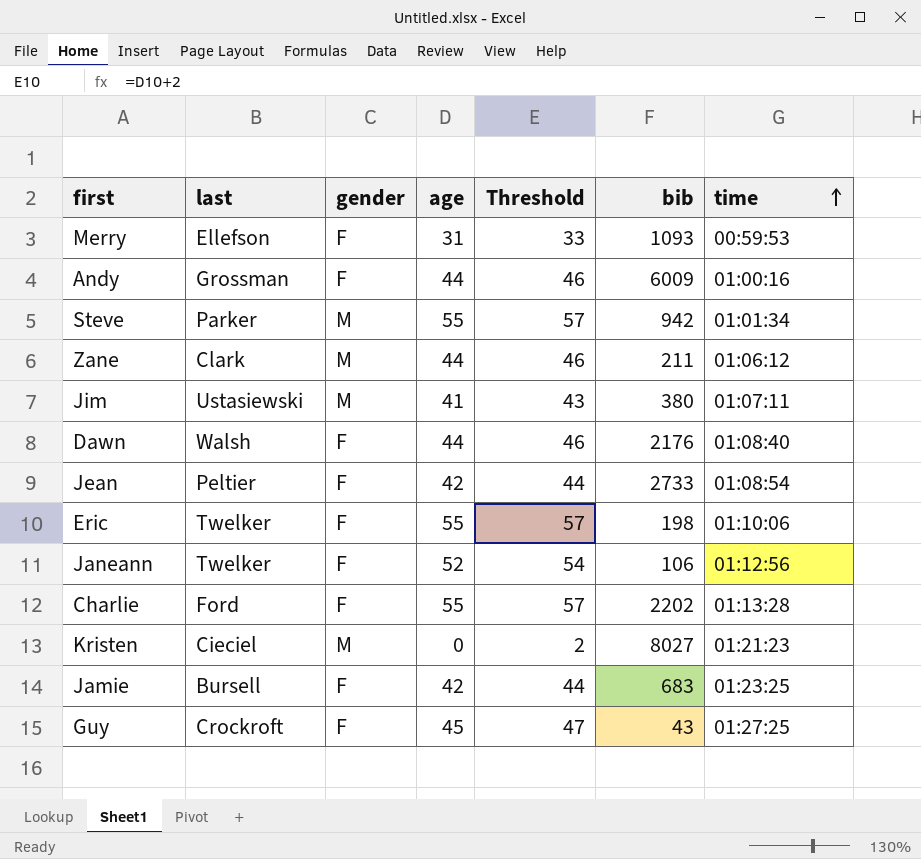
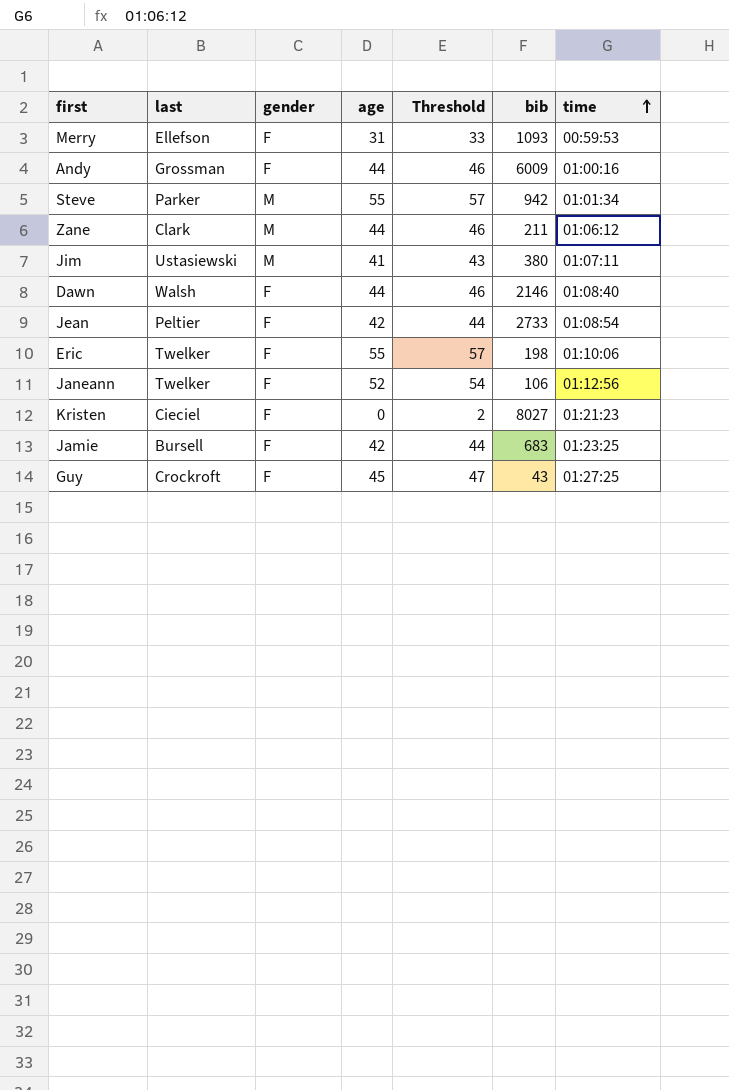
row Charlie: Ford | F | 55 | 57 | 2202 | 01:13:28 -> none
Dawn | bib: 2176 -> 2146
Kristen | gender: M -> F

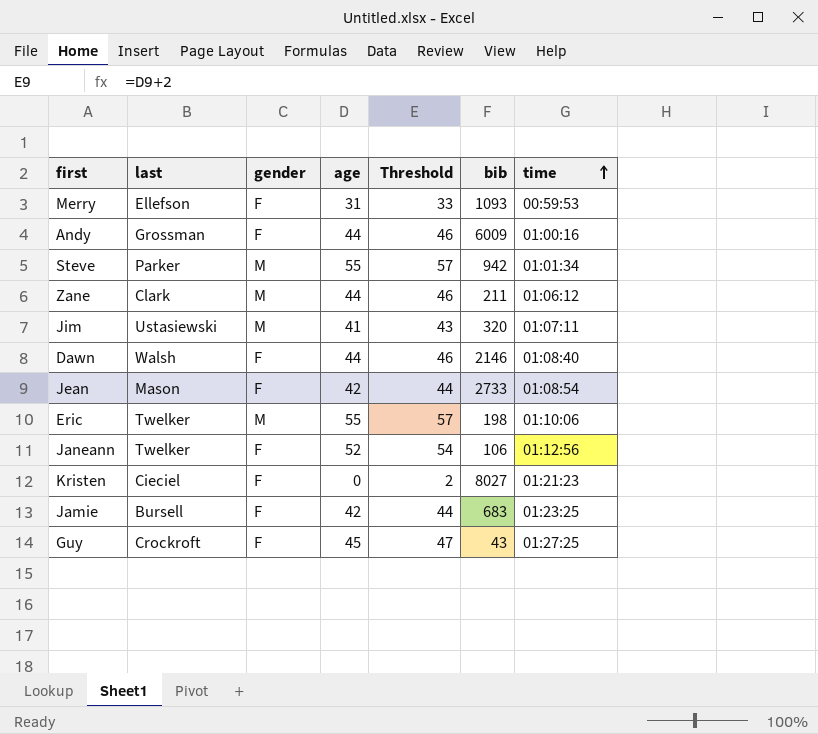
Jim | bib: 380 -> 320
Jean | last: Peltier -> Mason
Eric | gender: F -> M

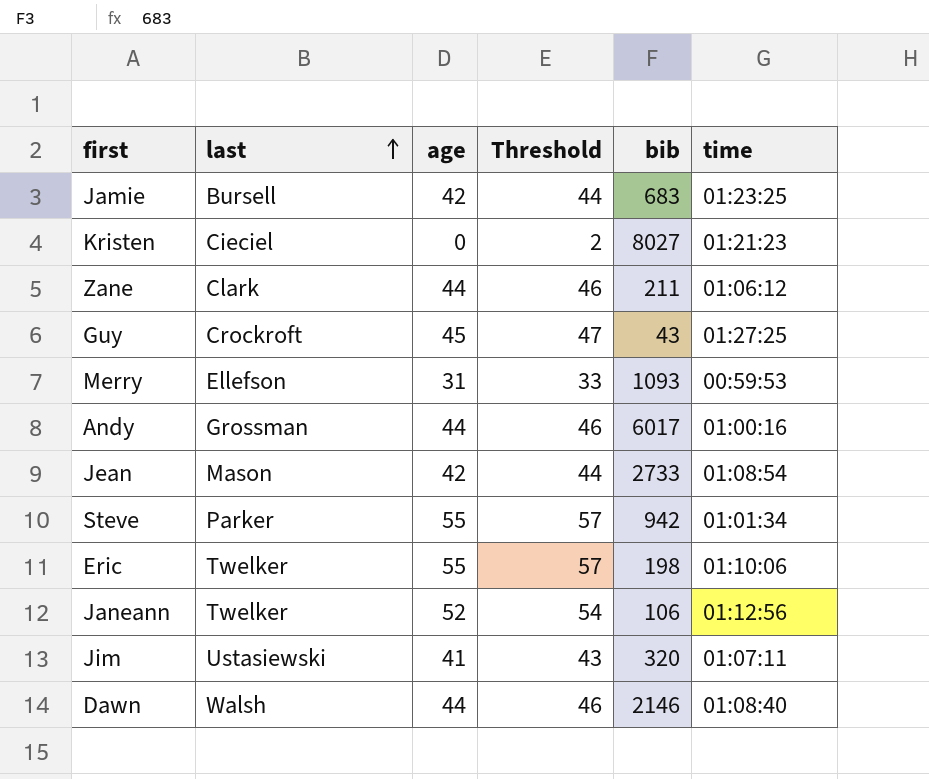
row order: time ascending -> last ascending
column gender | position: 3 -> none
Andy | bib: 6009 -> 6017

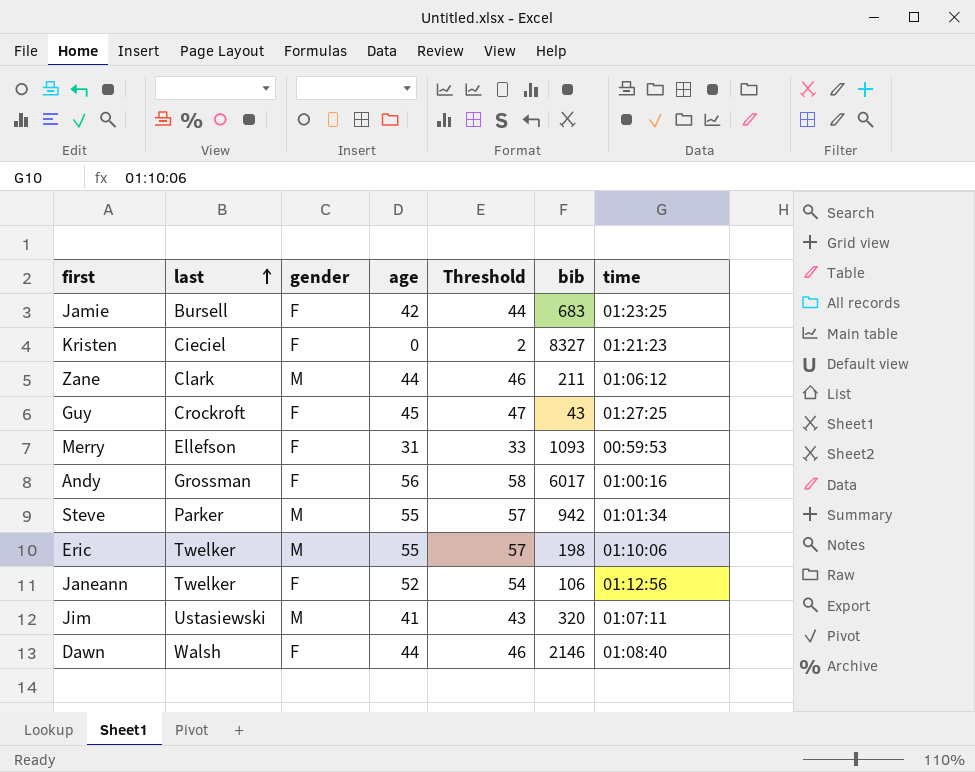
column gender | position: none -> 3
row Jean: Mason | 42 | 44 | 2733 | 01:08:54 -> none
Kristen | bib: 8027 -> 8327
Andy | age: 44 -> 56
Andy | Threshold: 46 -> 58

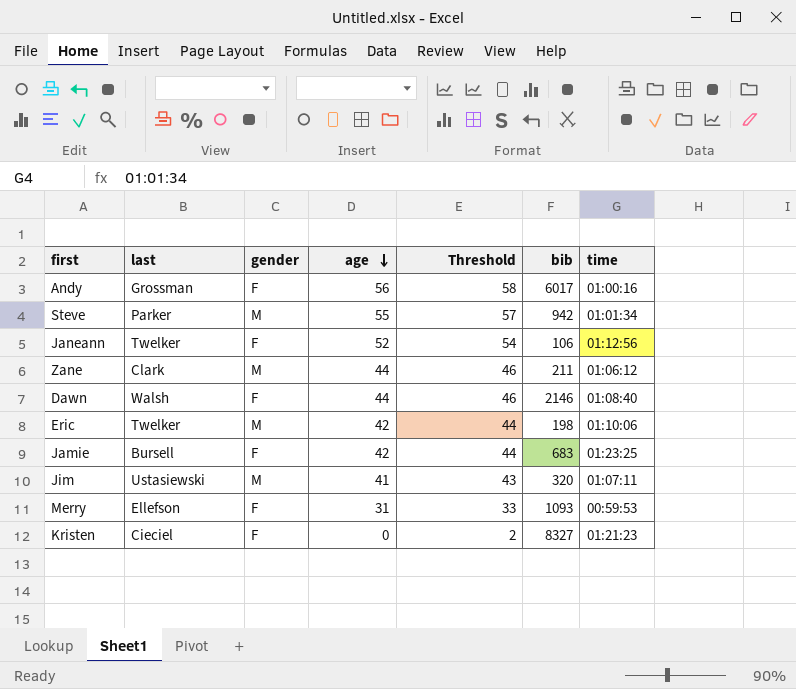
row order: last ascending -> age descending
row Guy: Crockroft | F | 45 | 47 | 43 | 01:27:25 -> none
Eric | age: 55 -> 42
Eric | Threshold: 57 -> 44

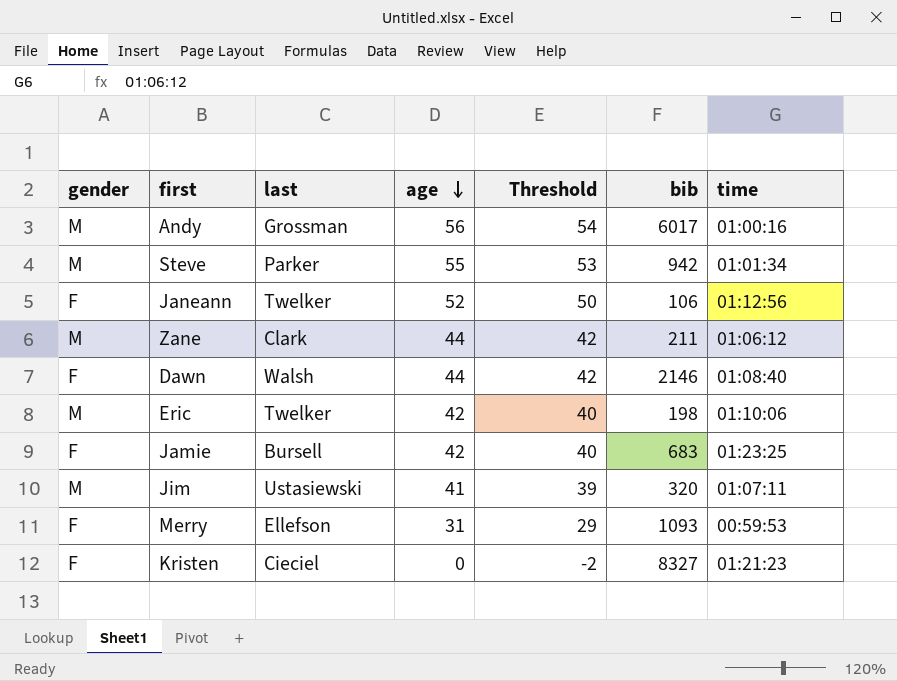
column gender | position: 3 -> 1
column Threshold | formula: [age] + 2 -> [age] - 2
Andy | gender: F -> M

